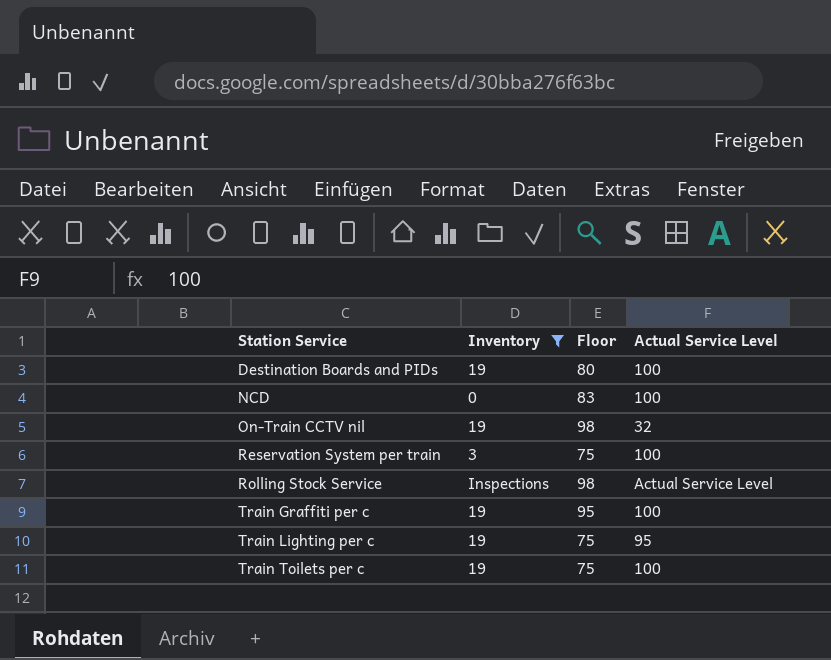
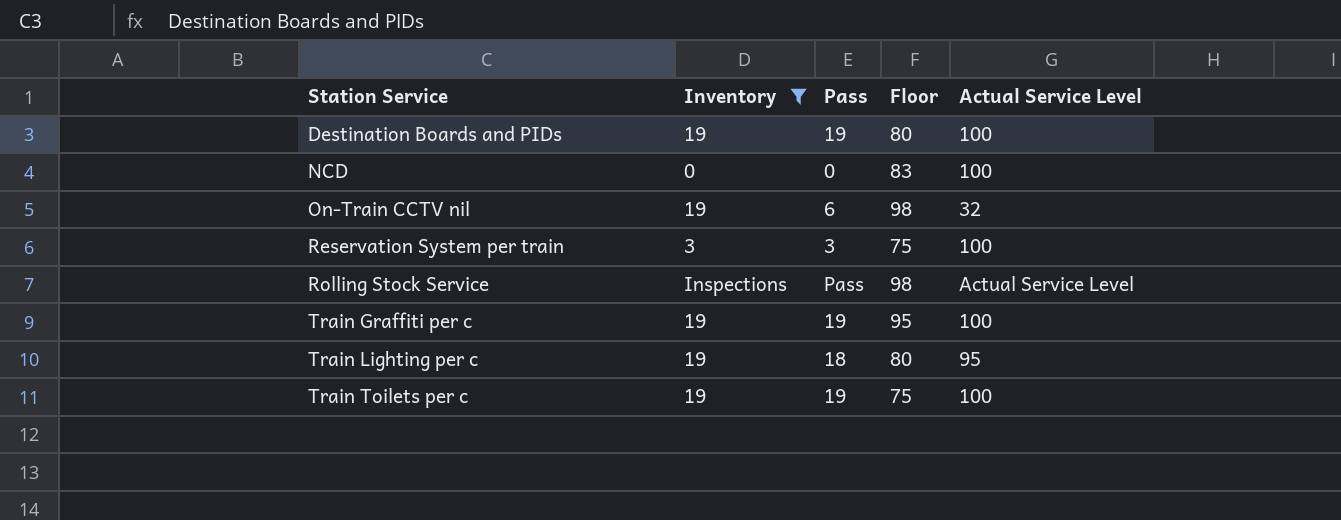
column Pass | position: none -> 3
Train Lighting per c | Floor: 75 -> 80

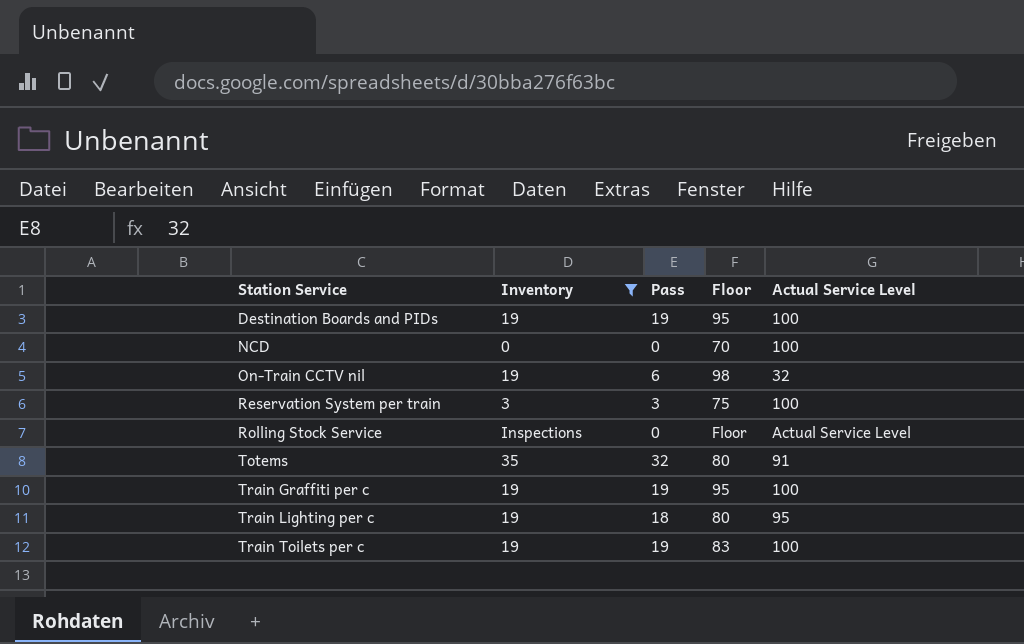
Destination Boards and PIDs | Floor: 80 -> 95
NCD | Floor: 83 -> 70
Rolling Stock Service | Pass: Pass -> 0
Rolling Stock Service | Floor: 98 -> Floor
row Totems: none -> 35 | 32 | 80 | 91
Train Toilets per c | Floor: 75 -> 83

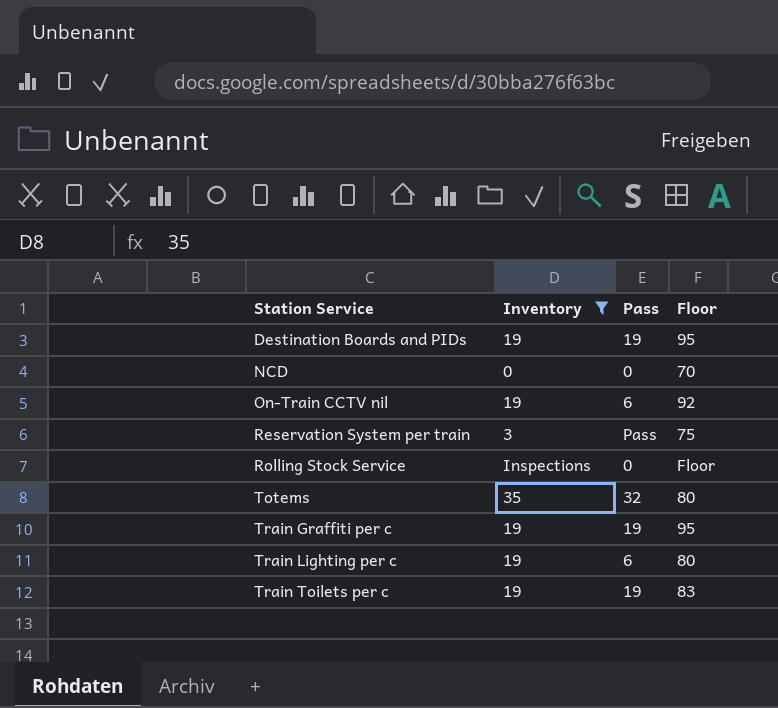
column Actual Service Level | position: 5 -> none
On-Train CCTV nil | Floor: 98 -> 92
Reservation System per train | Pass: 3 -> Pass
Train Lighting per c | Pass: 18 -> 6

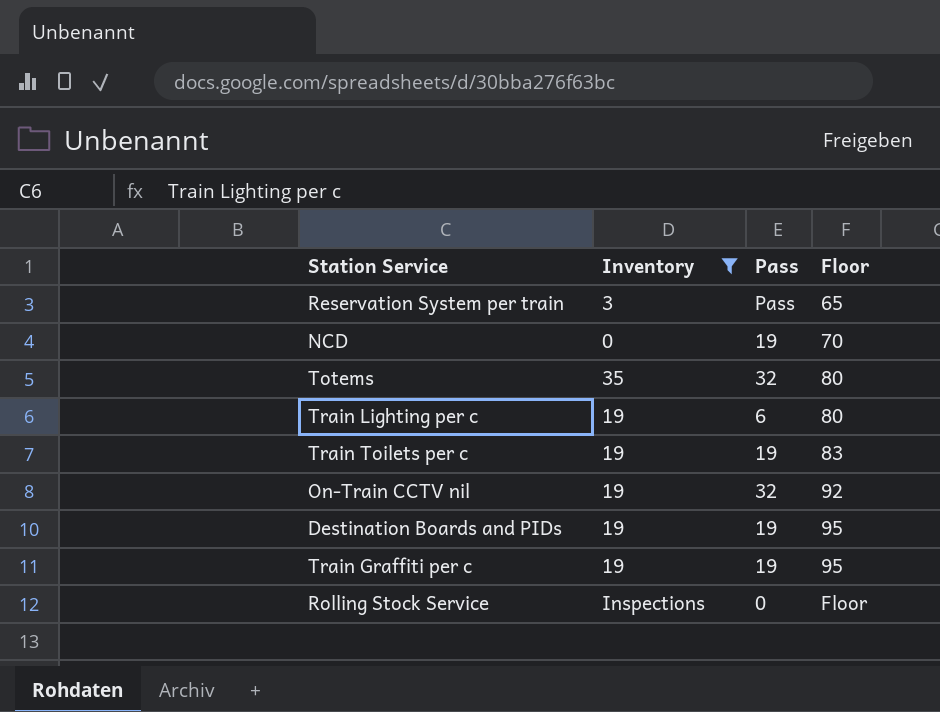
row order: Station Service ascending -> Floor ascending
Reservation System per train | Floor: 75 -> 65
NCD | Pass: 0 -> 19
On-Train CCTV nil | Pass: 6 -> 32

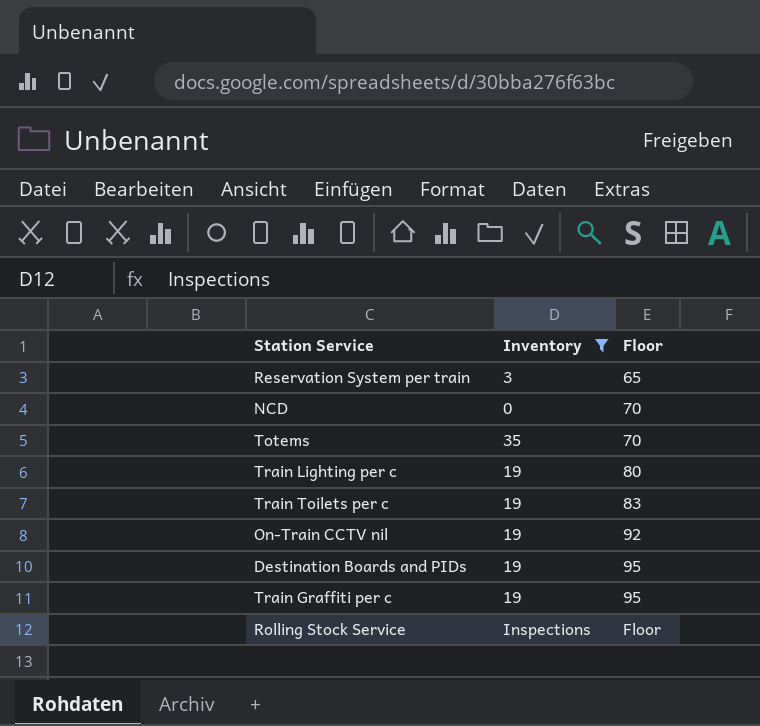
column Pass | position: 3 -> none
Totems | Floor: 80 -> 70

